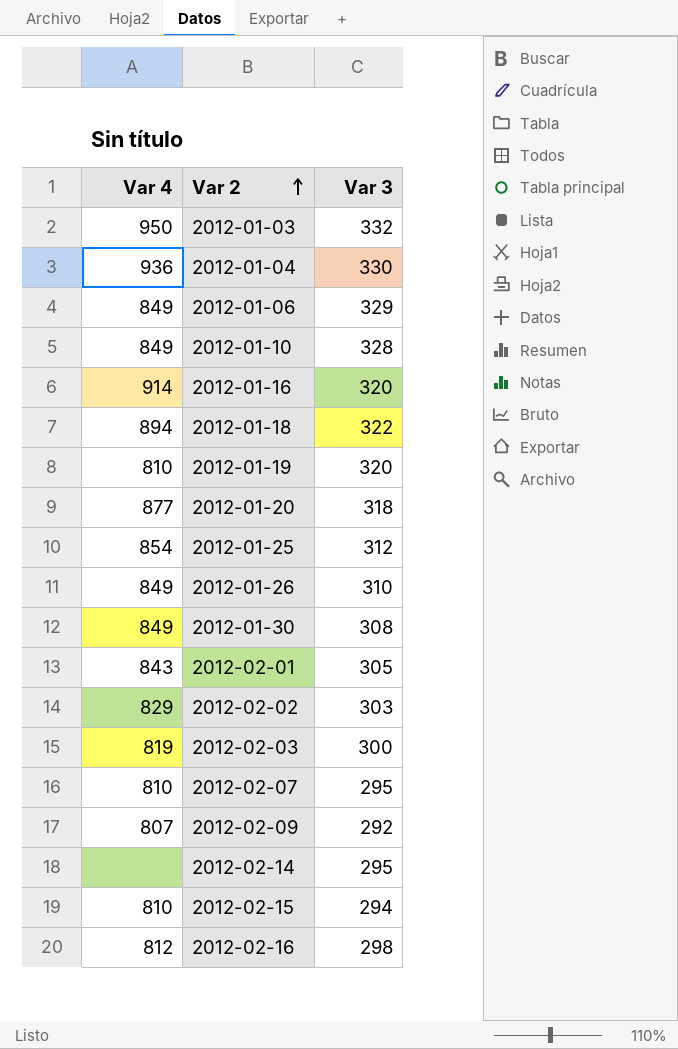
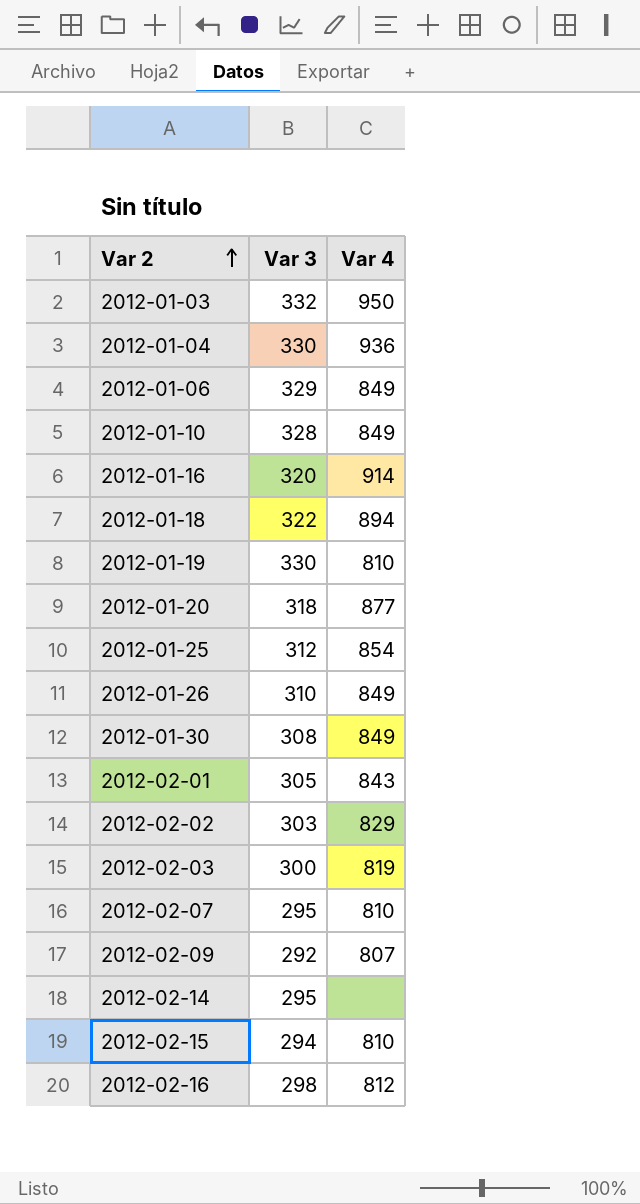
column Var 4 | position: 1 -> 3
2012-01-19 | Var 3: 320 -> 330

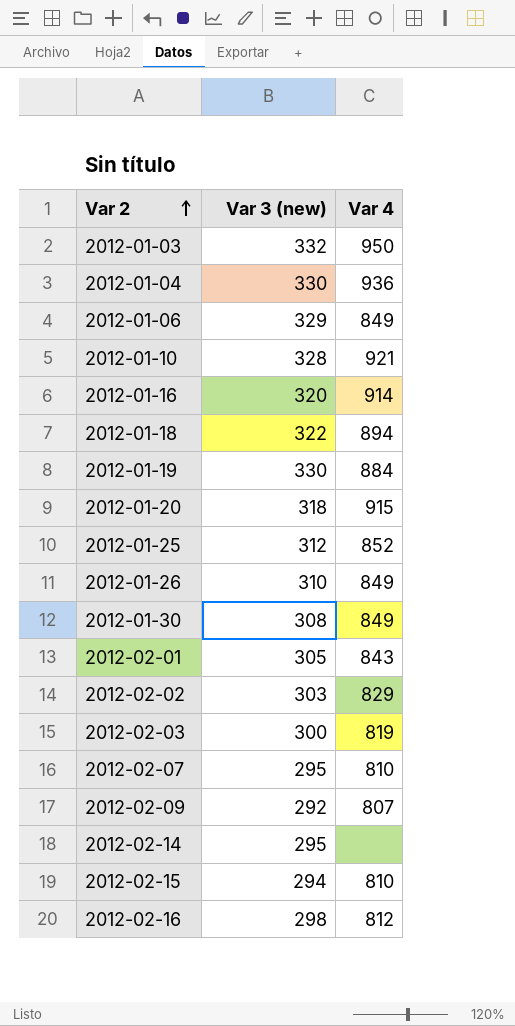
column name: Var 3 -> Var 3 (new)
2012-01-10 | Var 4: 849 -> 921
2012-01-19 | Var 4: 810 -> 884
2012-01-20 | Var 4: 877 -> 915
2012-01-25 | Var 4: 854 -> 852

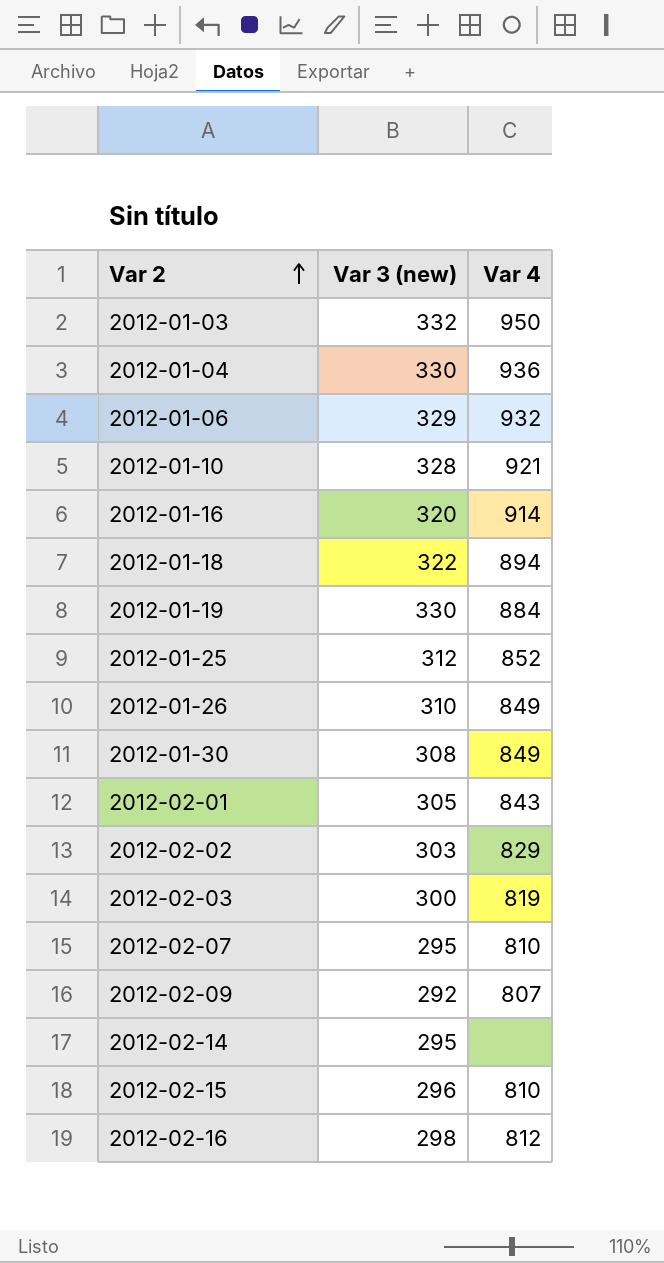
row 2012-01-20: 318 | 915 -> none
2012-01-06 | Var 4: 849 -> 932
2012-02-15 | Var 3 (new): 294 -> 296

